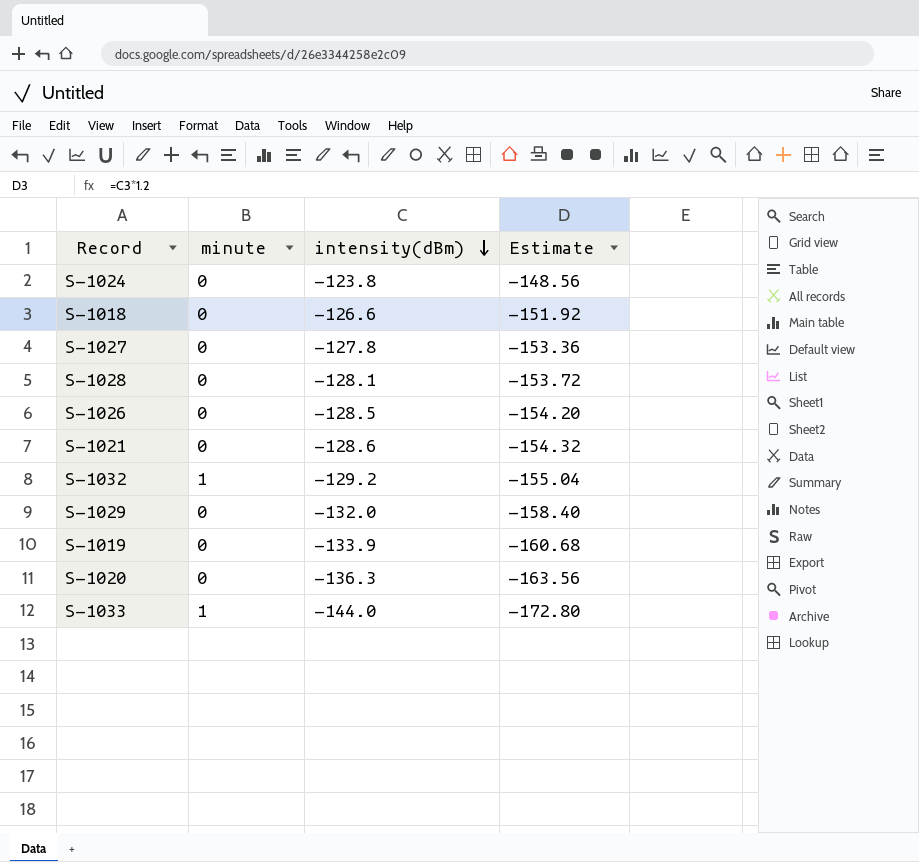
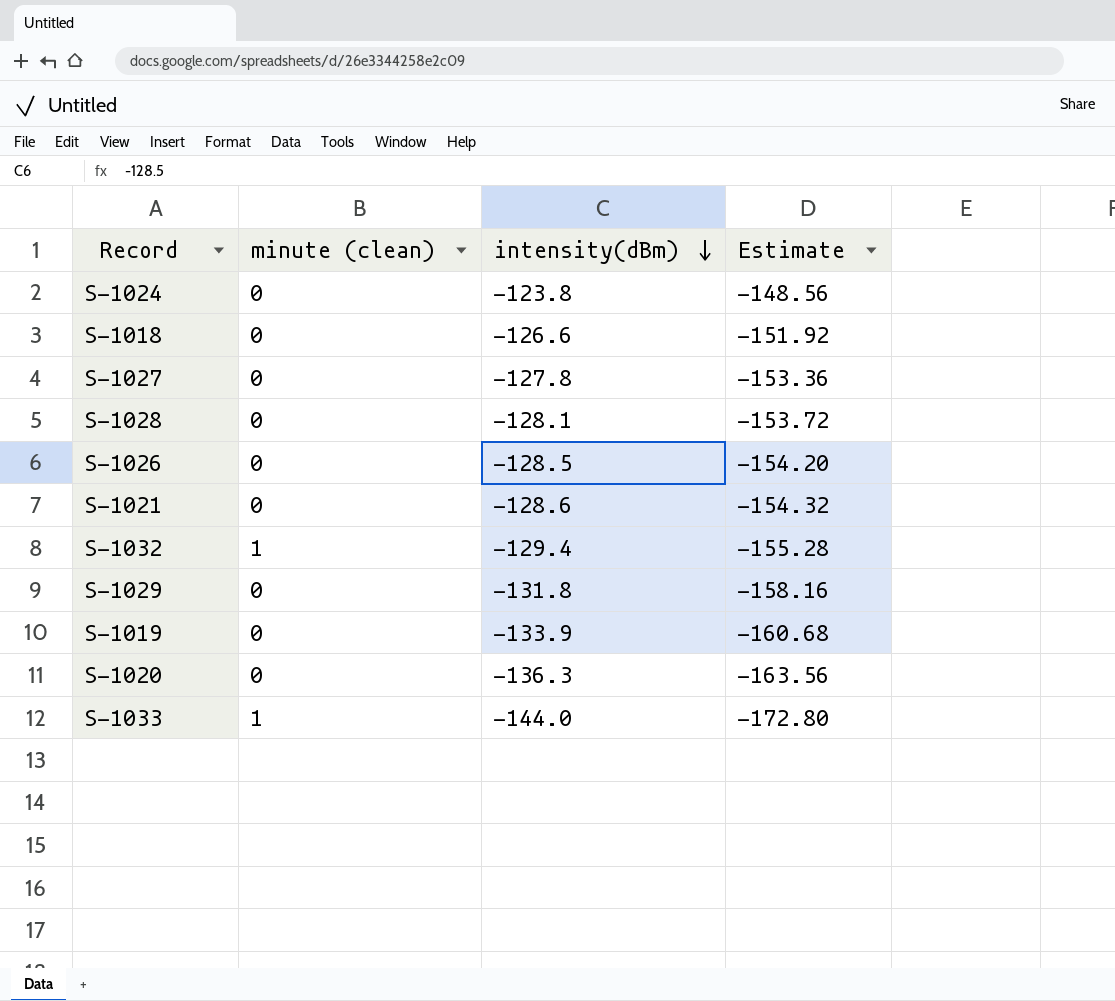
column name: minute -> minute (clean)
S-1032 | intensity(dBm): -129.2 -> -129.4
S-1032 | Estimate: -155.04 -> -155.28
S-1029 | intensity(dBm): -132.0 -> -131.8
S-1029 | Estimate: -158.40 -> -158.16

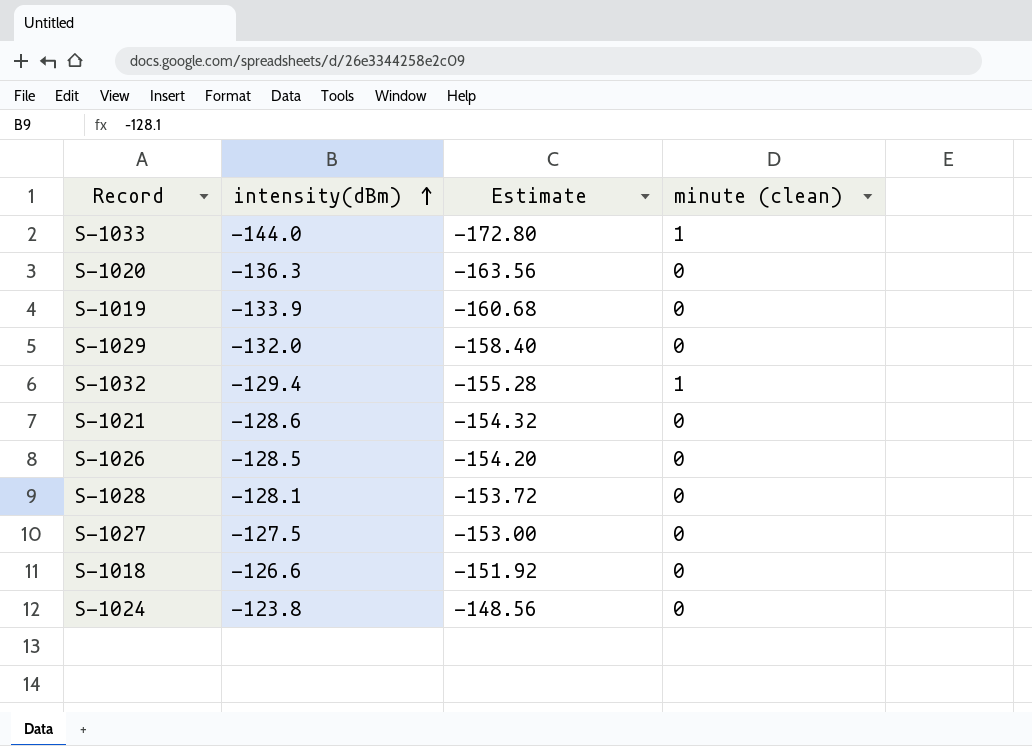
row order: intensity(dBm) descending -> intensity(dBm) ascending
column minute (clean) | position: 2 -> 4
S-1029 | intensity(dBm): -131.8 -> -132.0
S-1029 | Estimate: -158.16 -> -158.40
S-1027 | intensity(dBm): -127.8 -> -127.5
S-1027 | Estimate: -153.36 -> -153.00

